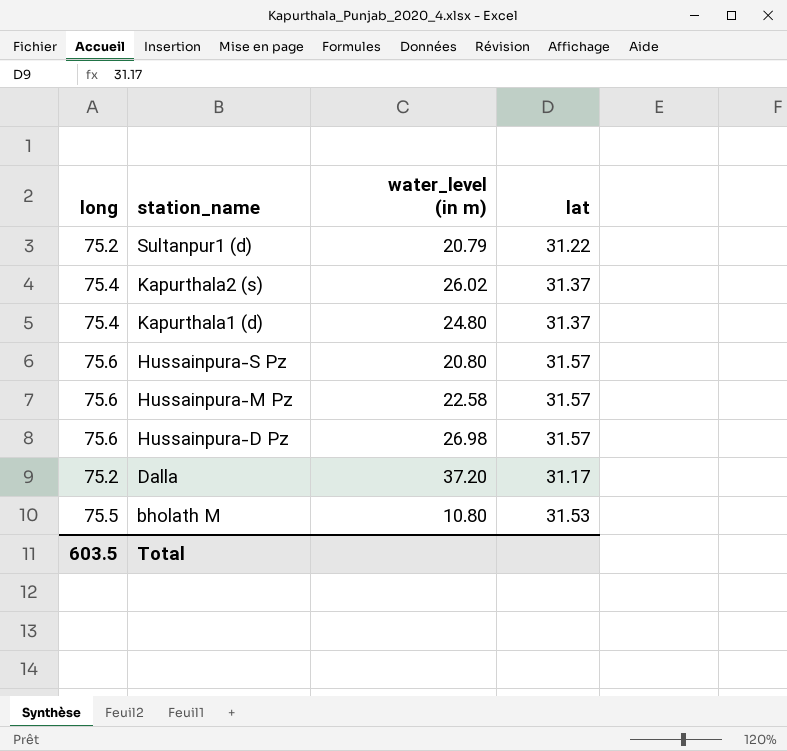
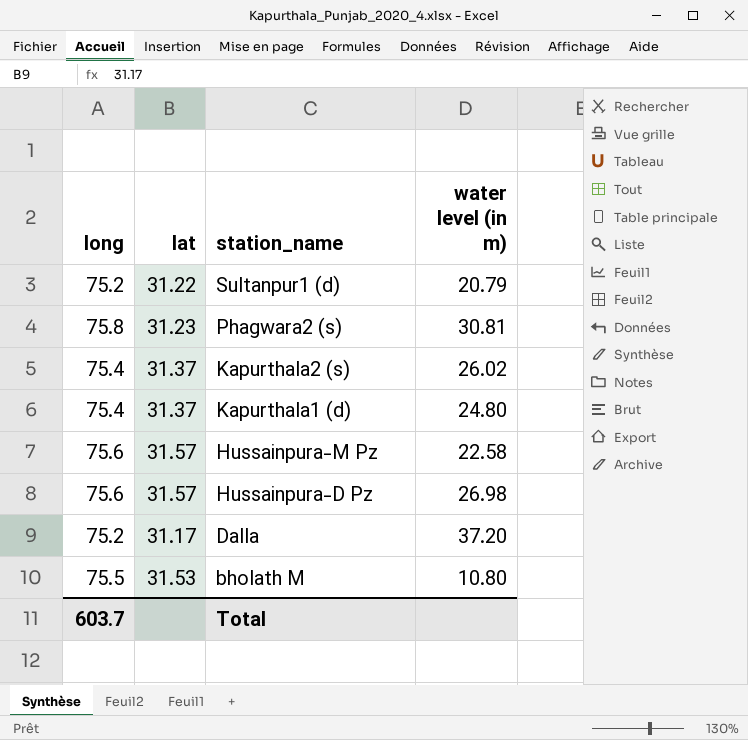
column lat | position: 4 -> 2
column name: water_level (in m) -> water level (in m)
row Hussainpura-S Pz: 75.6 | 20.80 | 31.57 -> none
row Phagwara2 (s): none -> 75.8 | 31.23 | 30.81
Total | long: 603.5 -> 603.7

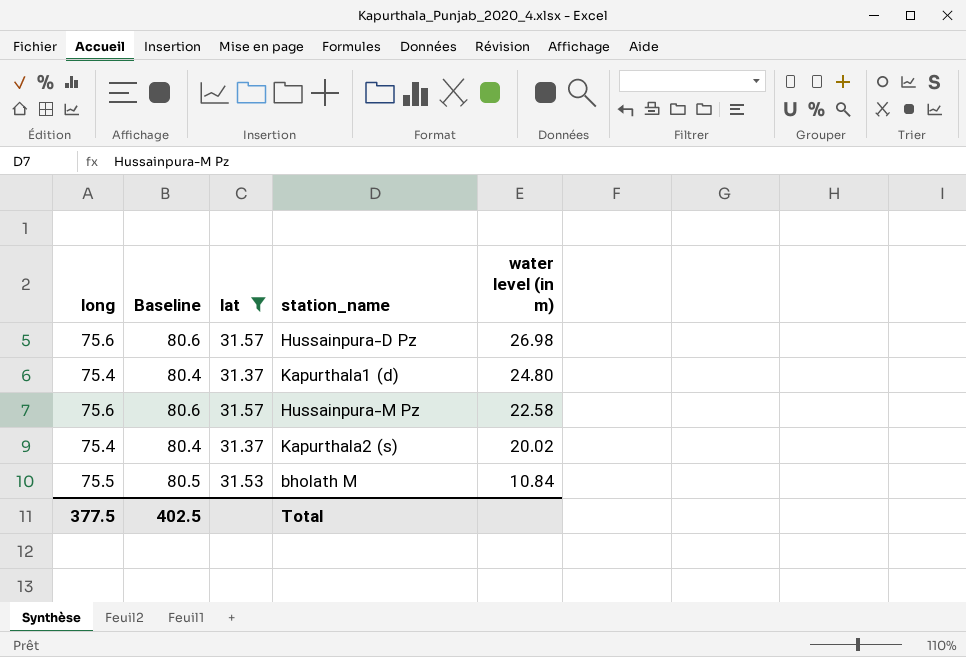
filter: none -> lat >= 31.37
row order: station_name descending -> water level (in m) descending
column Baseline | formula: none -> [long] + 5
Kapurthala2 (s) | water level (in m): 26.02 -> 20.02
bholath M | water level (in m): 10.80 -> 10.84
Total | long: 603.7 -> 377.5

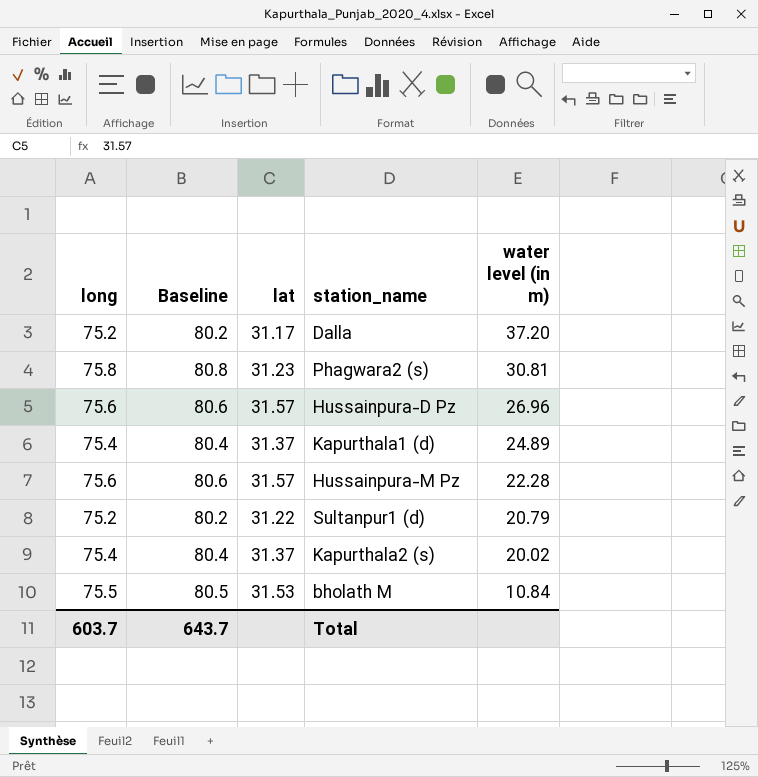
filter: lat >= 31.37 -> none
Hussainpura-D Pz | water level (in m): 26.98 -> 26.96
Kapurthala1 (d) | water level (in m): 24.80 -> 24.89
Hussainpura-M Pz | water level (in m): 22.58 -> 22.28
Total | long: 377.5 -> 603.7
Total | Baseline: 402.5 -> 643.7

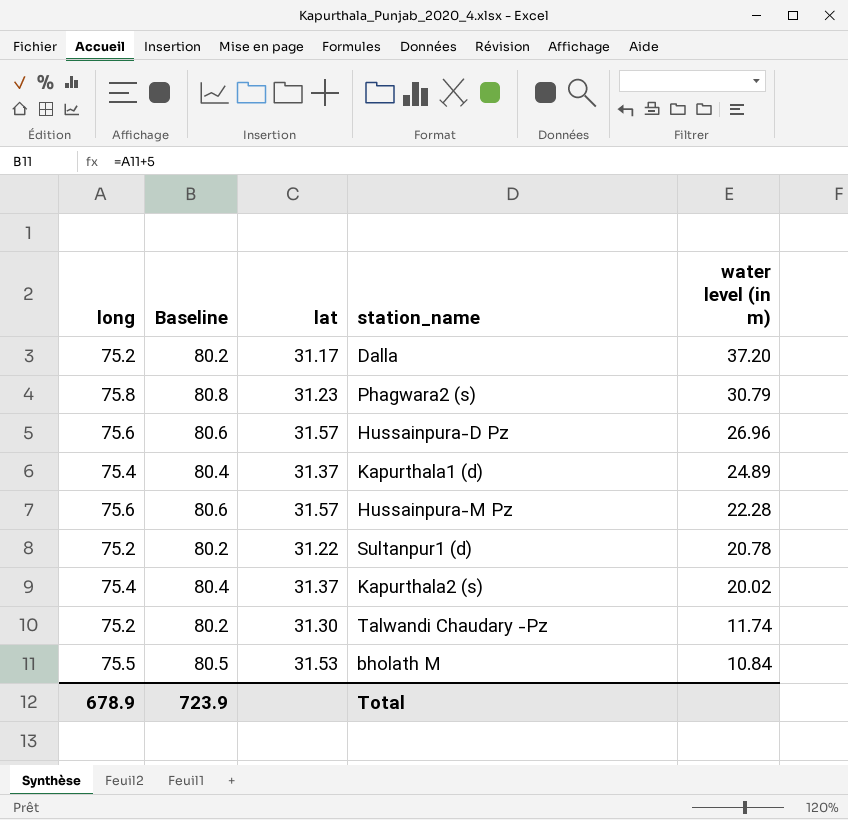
Phagwara2 (s) | water level (in m): 30.81 -> 30.79
Sultanpur1 (d) | water level (in m): 20.79 -> 20.78
row Talwandi Chaudary -Pz: none -> 75.2 | 80.2 | 31.30 | 11.74
Total | long: 603.7 -> 678.9
Total | Baseline: 643.7 -> 723.9

